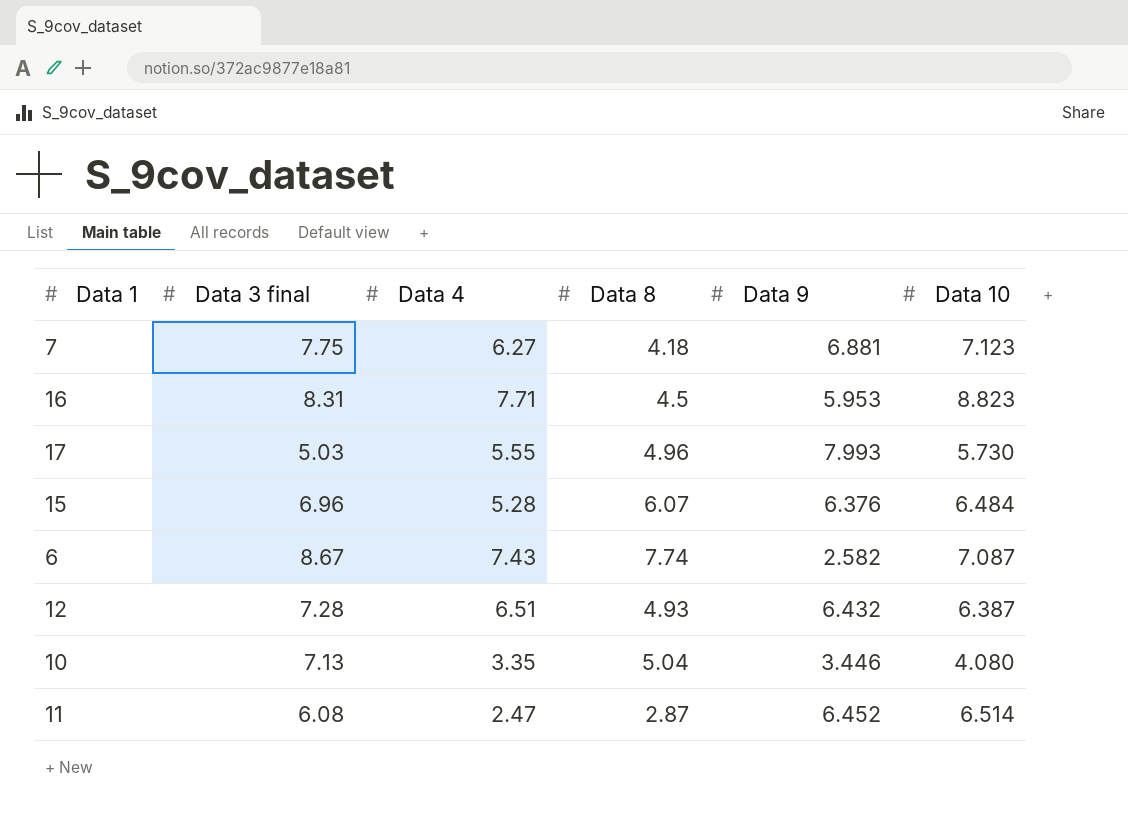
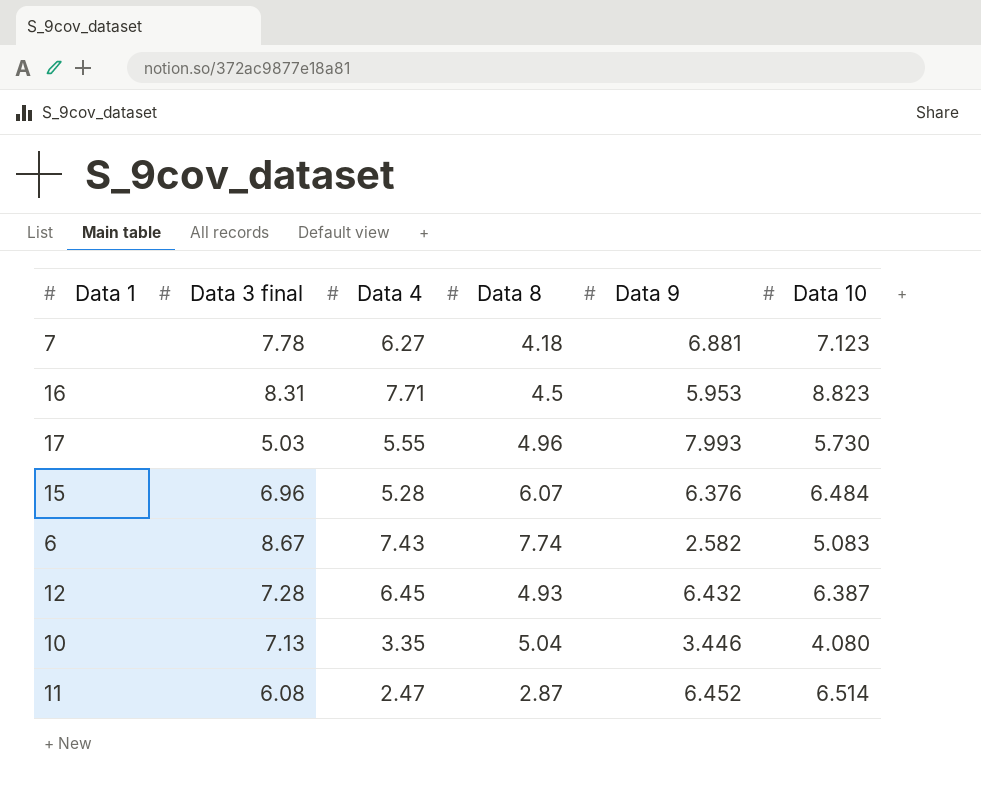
7 | Data 3 final: 7.75 -> 7.78
6 | Data 10: 7.087 -> 5.083
12 | Data 4: 6.51 -> 6.45

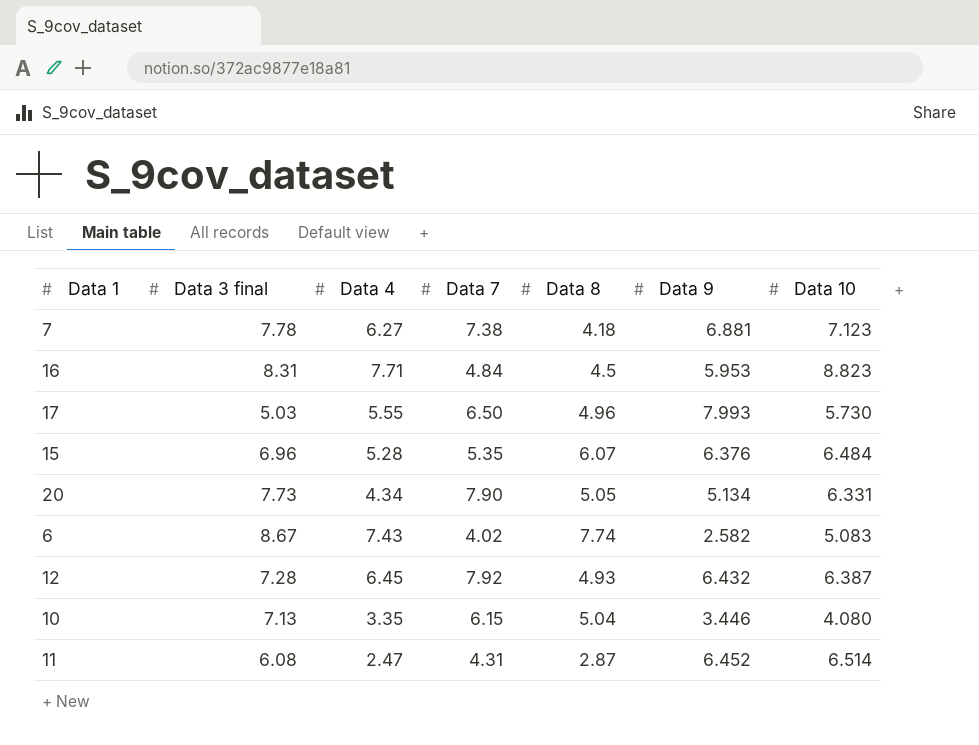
column Data 7 | position: none -> 4
row 20: none -> 7.73 | 4.34 | 7.90 | 5.05 | 5.134 | 6.331

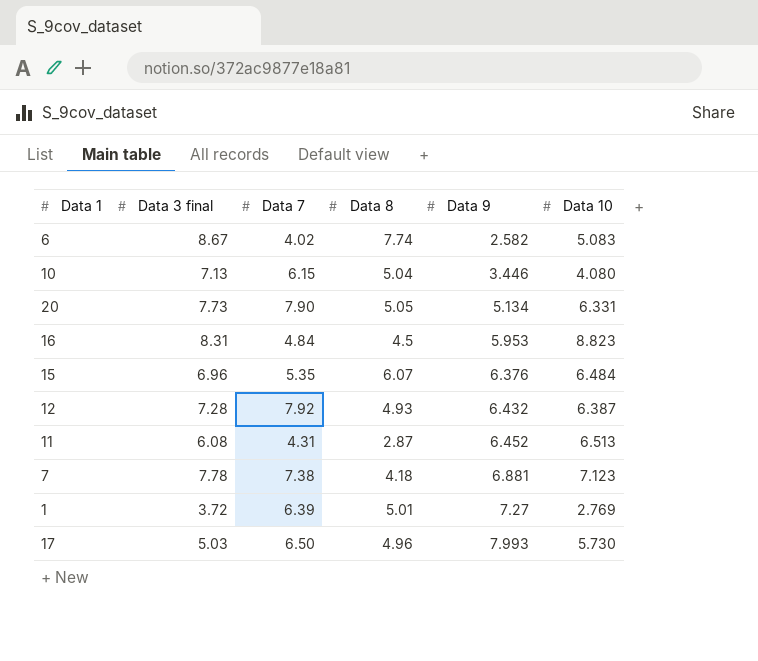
row order: none -> Data 9 ascending
column Data 4 | position: 3 -> none
11 | Data 10: 6.514 -> 6.513
row 1: none -> 3.72 | 6.39 | 5.01 | 7.27 | 2.769

